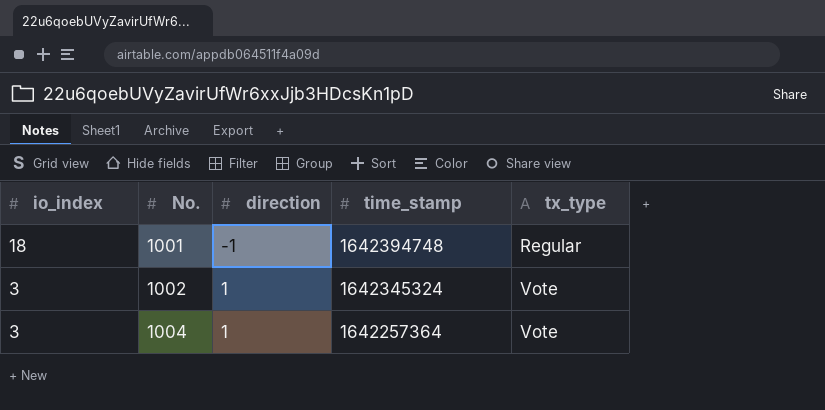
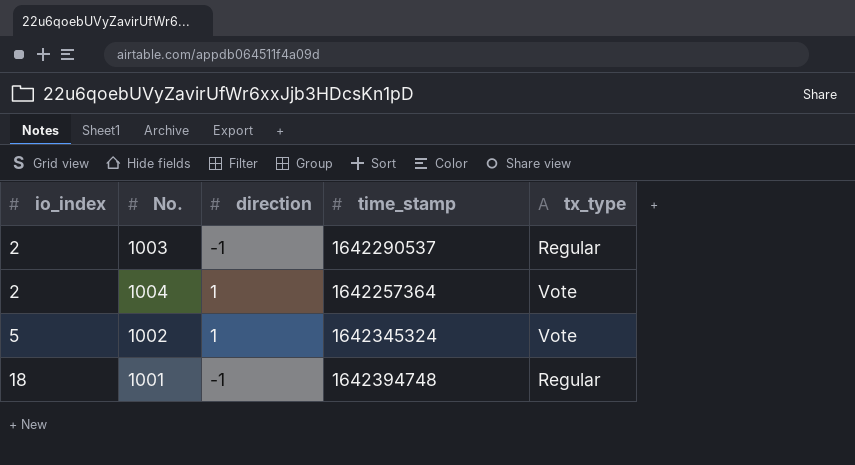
row order: io_index descending -> io_index ascending
row 1003: none -> 2 | -1 | 1642290537 | Regular
1004 | io_index: 3 -> 2
1002 | io_index: 3 -> 5

